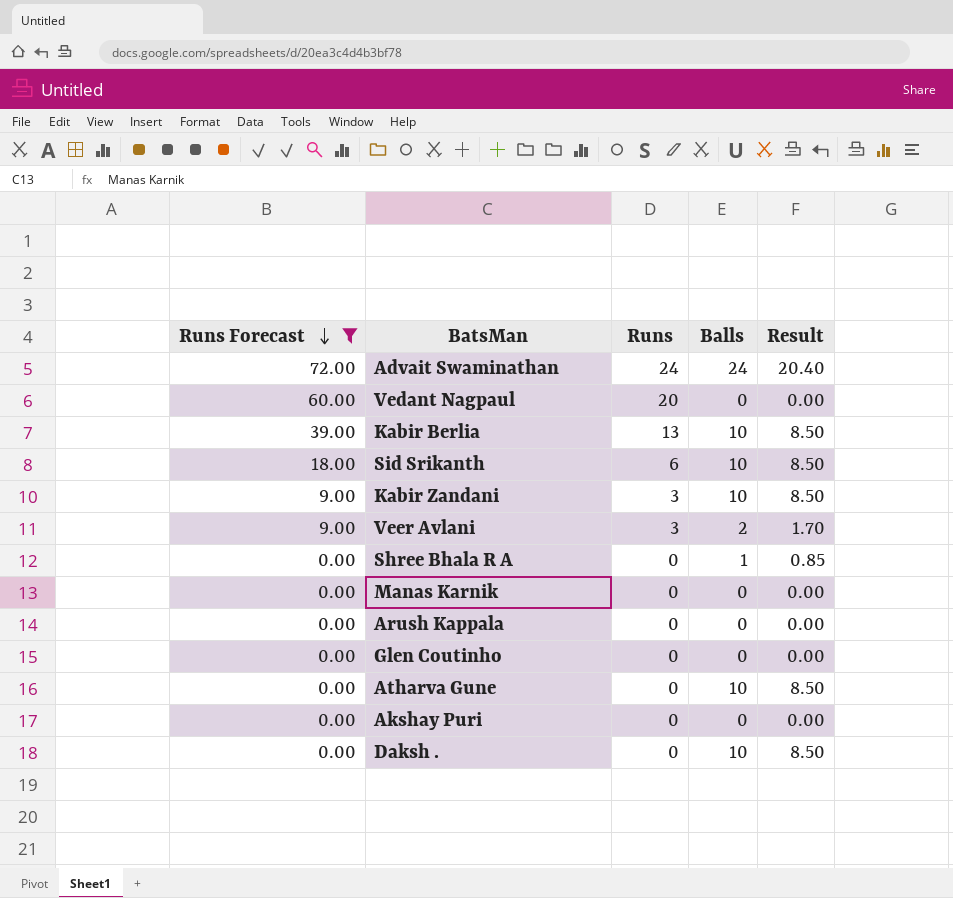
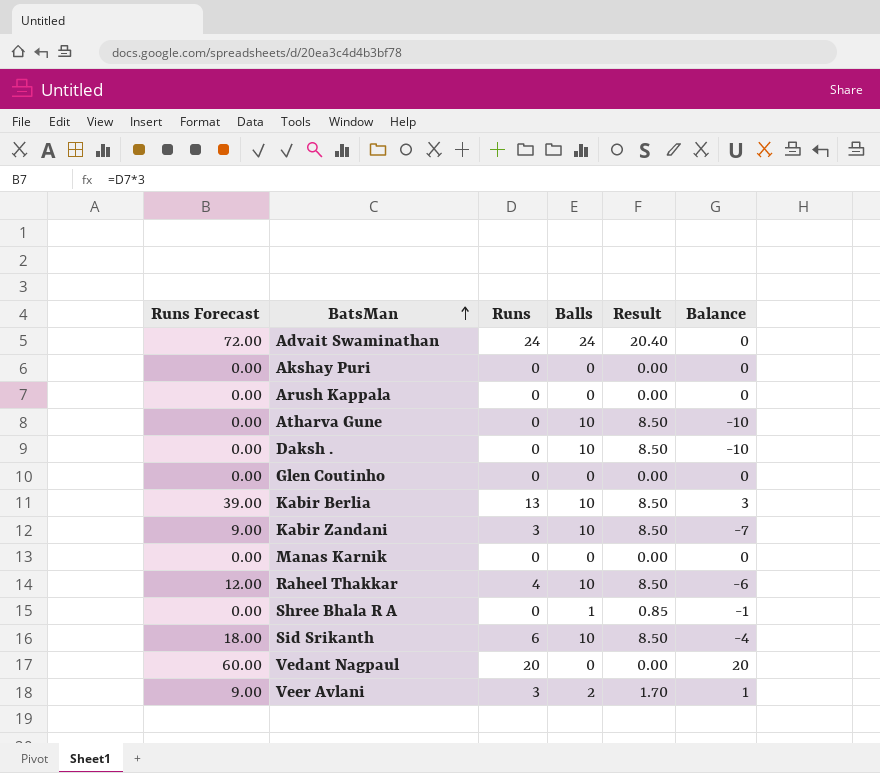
filter: Runs Forecast != 12.00 -> none
row order: Runs Forecast descending -> BatsMan ascending
column Balance | formula: none -> [Runs] - [Balls]

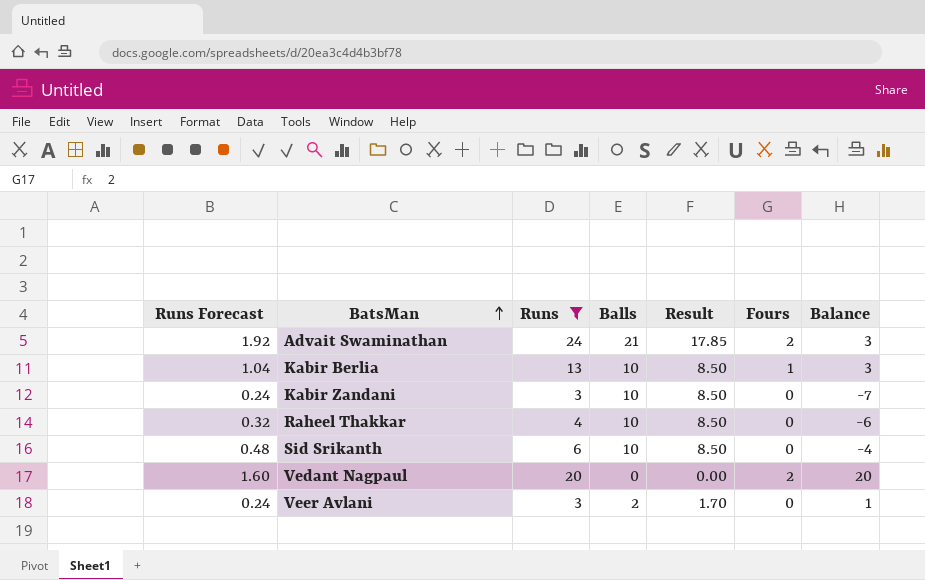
filter: none -> Runs != 0
column Runs Forecast | formula: [Runs] * 3 -> [Runs] * 0.08
column Fours | position: none -> 6
Advait Swaminathan | Balls: 24 -> 21
Advait Swaminathan | Result: 20.40 -> 17.85
Advait Swaminathan | Balance: 0 -> 3

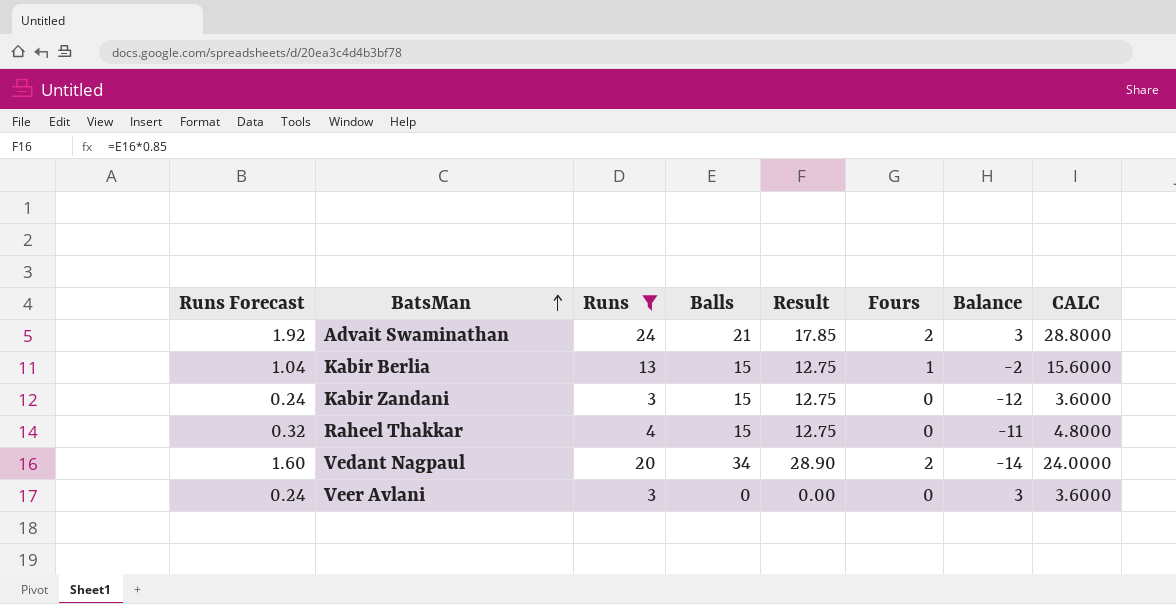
column CALC | formula: none -> [Runs] * 1.2
row Sid Srikanth: 0.48 | 6 | 10 | 8.50 | 0 | -4 -> none
Kabir Berlia | Balls: 10 -> 15
Kabir Berlia | Result: 8.50 -> 12.75
Kabir Berlia | Balance: 3 -> -2
Kabir Zandani | Balls: 10 -> 15
Kabir Zandani | Result: 8.50 -> 12.75
Kabir Zandani | Balance: -7 -> -12
Raheel Thakkar | Balls: 10 -> 15
Raheel Thakkar | Result: 8.50 -> 12.75
Raheel Thakkar | Balance: -6 -> -11
Vedant Nagpaul | Balls: 0 -> 34
Vedant Nagpaul | Result: 0.00 -> 28.90
Vedant Nagpaul | Balance: 20 -> -14
Veer Avlani | Balls: 2 -> 0
Veer Avlani | Result: 1.70 -> 0.00
Veer Avlani | Balance: 1 -> 3

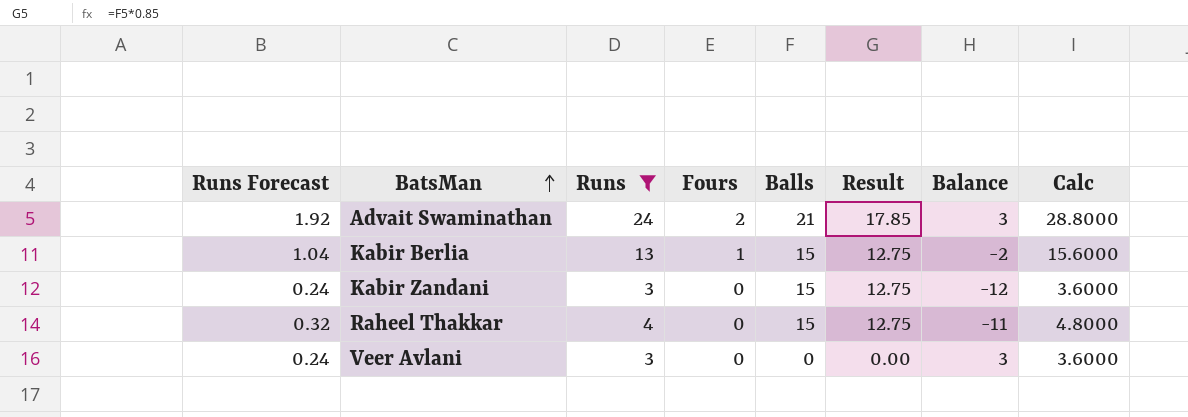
column Fours | position: 6 -> 4
column name: CALC -> Calc
row Vedant Nagpaul: 1.60 | 20 | 34 | 28.90 | 2 | -14 | 24.0000 -> none

